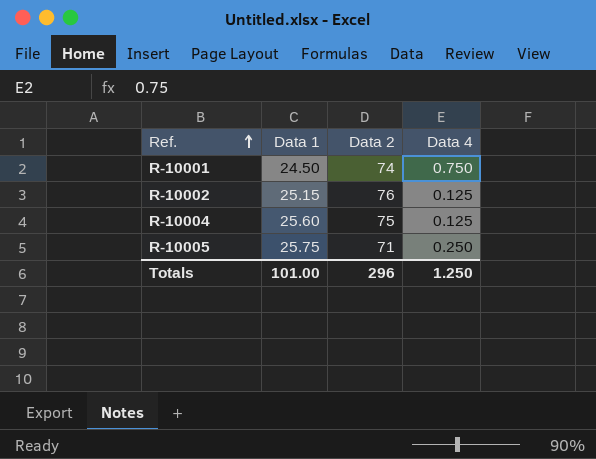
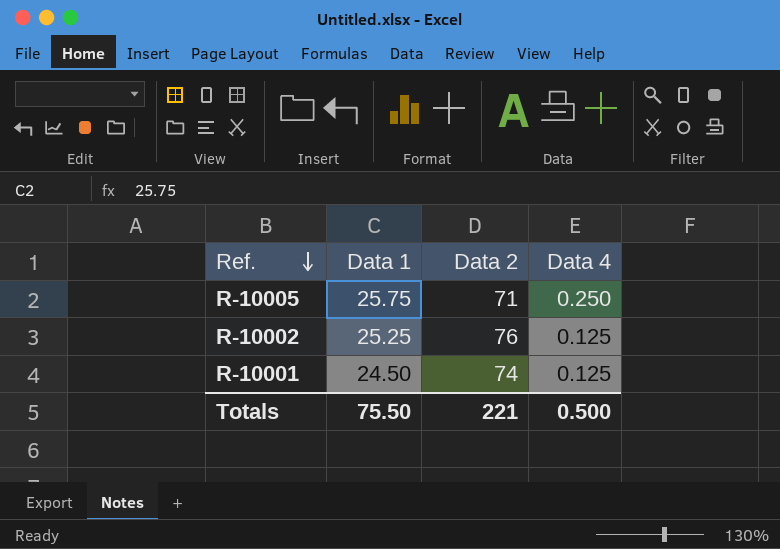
row order: Ref. ascending -> Ref. descending
row R-10004: 25.60 | 75 | 0.125 -> none
R-10002 | Data 1: 25.15 -> 25.25
R-10001 | Data 4: 0.750 -> 0.125
Totals | Data 1: 101.00 -> 75.50
Totals | Data 2: 296 -> 221
Totals | Data 4: 1.250 -> 0.500

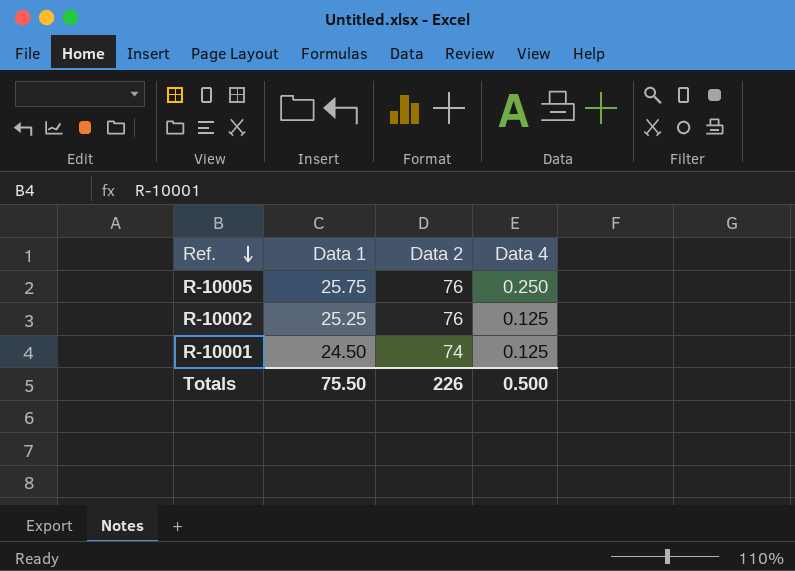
R-10005 | Data 2: 71 -> 76
Totals | Data 2: 221 -> 226

